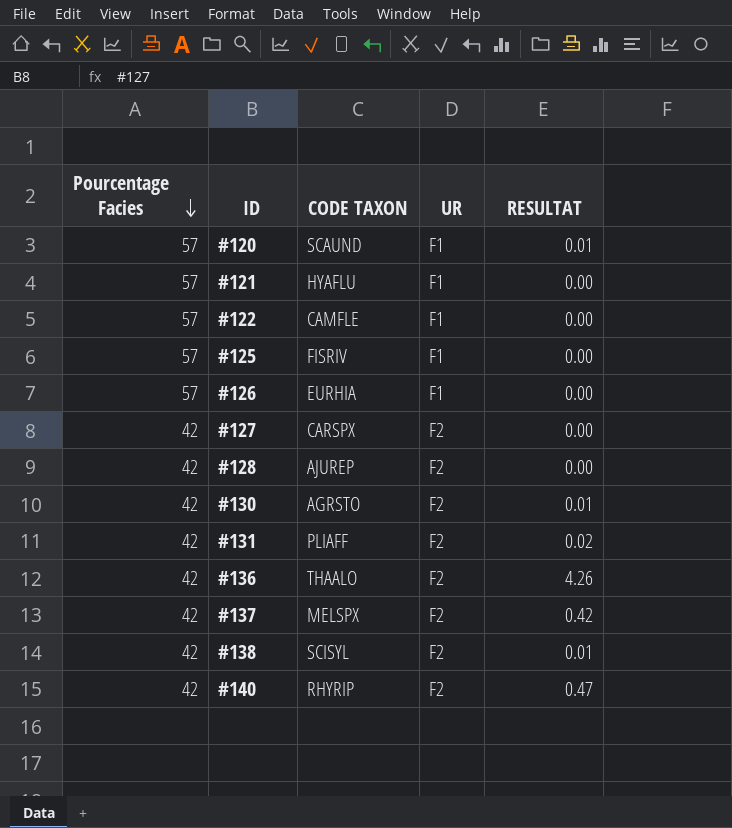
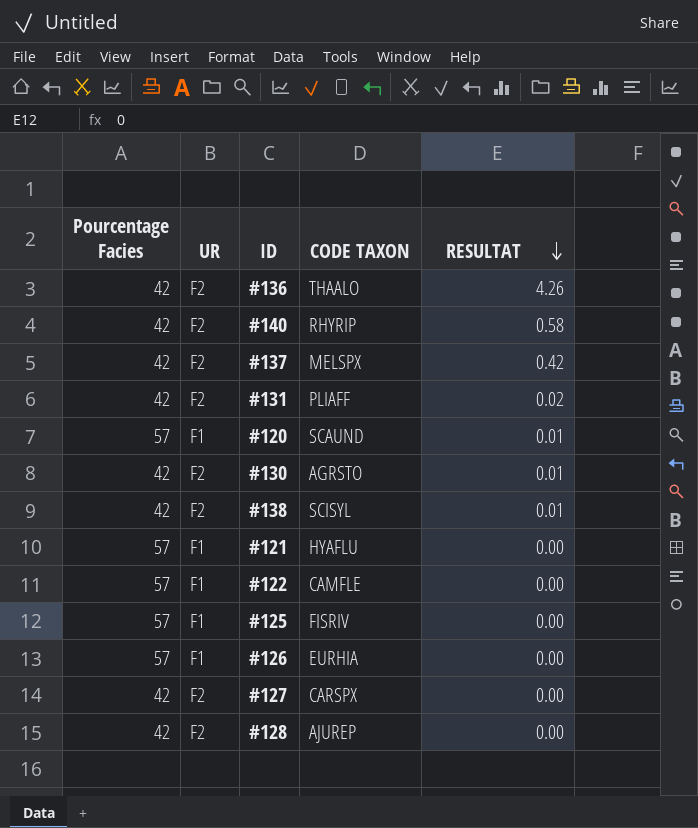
row order: Pourcentage Facies descending -> RESULTAT descending
column UR | position: 4 -> 2
#140 | RESULTAT: 0.47 -> 0.58

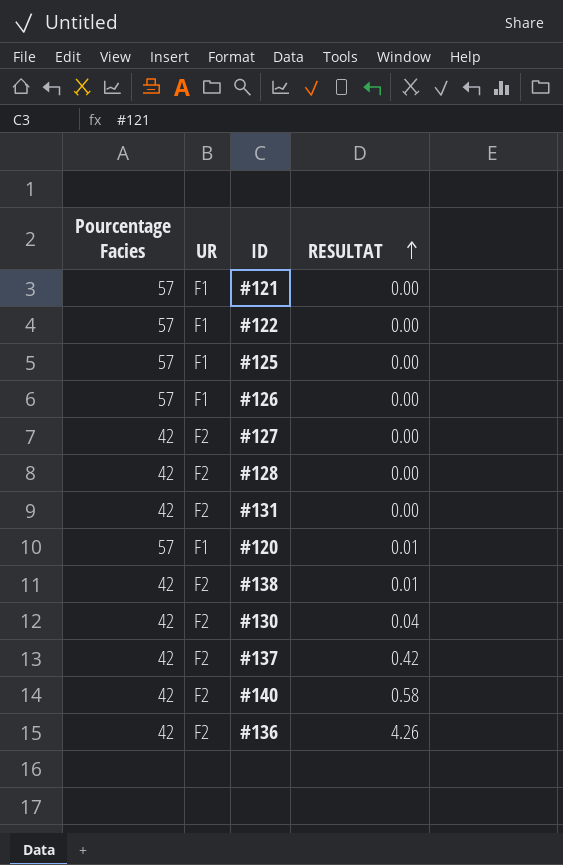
row order: RESULTAT descending -> RESULTAT ascending
column CODE TAXON | position: 4 -> none
#131 | RESULTAT: 0.02 -> 0.00
#130 | RESULTAT: 0.01 -> 0.04

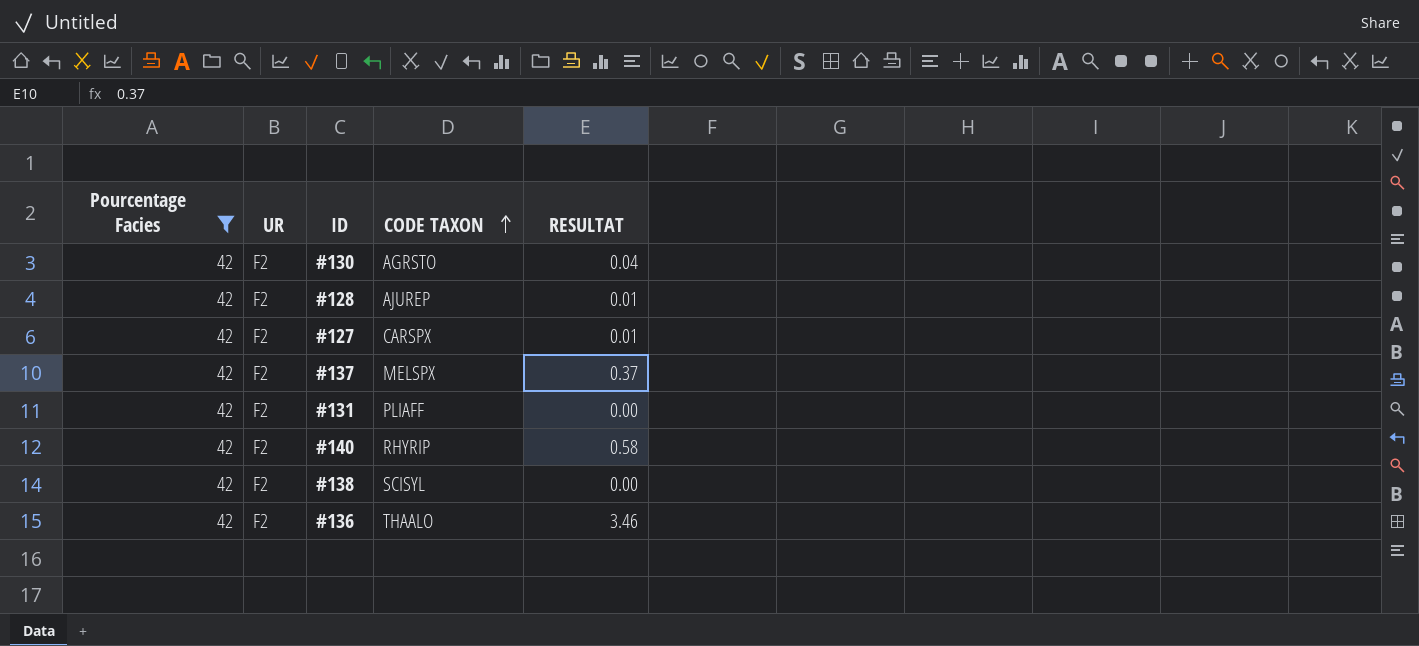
filter: none -> Pourcentage Facies = 42
row order: RESULTAT ascending -> CODE TAXON ascending
column CODE TAXON | position: none -> 4
#128 | RESULTAT: 0.00 -> 0.01
#127 | RESULTAT: 0.00 -> 0.01
#137 | RESULTAT: 0.42 -> 0.37
#138 | RESULTAT: 0.01 -> 0.00
#136 | RESULTAT: 4.26 -> 3.46

